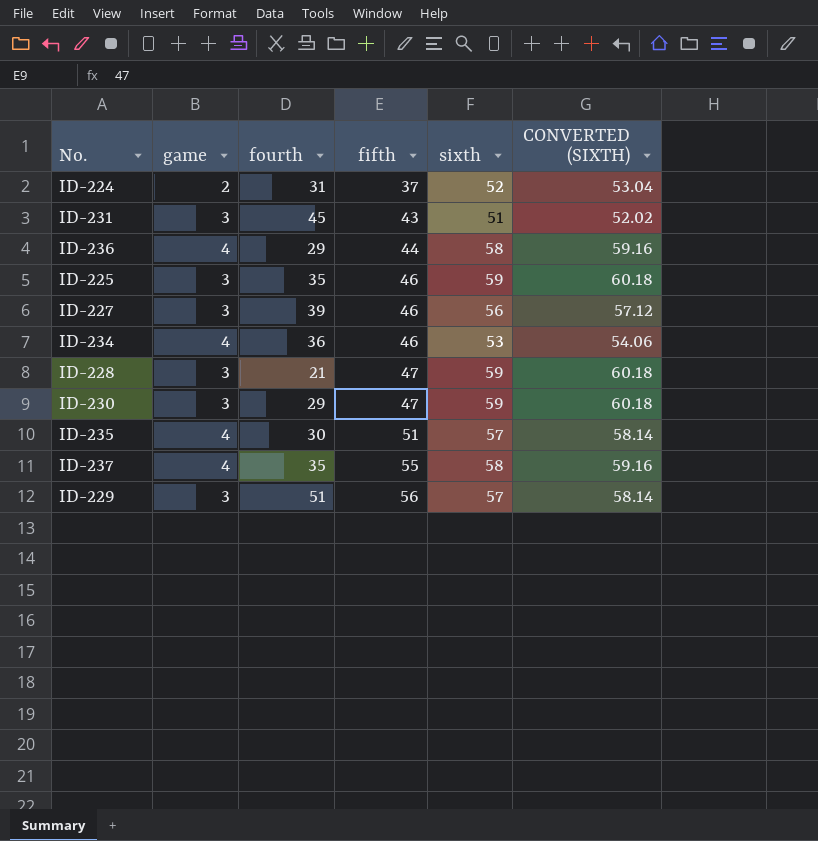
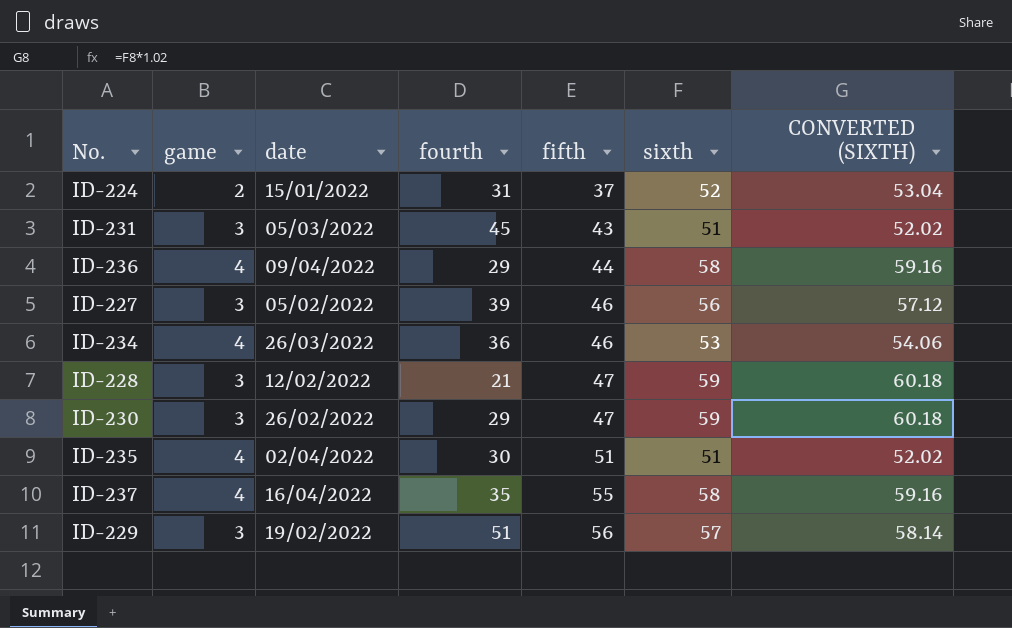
column date | position: none -> 3
row ID-225: 3 | 35 | 46 | 59 | 60.18 -> none
ID-235 | sixth: 57 -> 51
ID-235 | CONVERTED (SIXTH): 58.14 -> 52.02

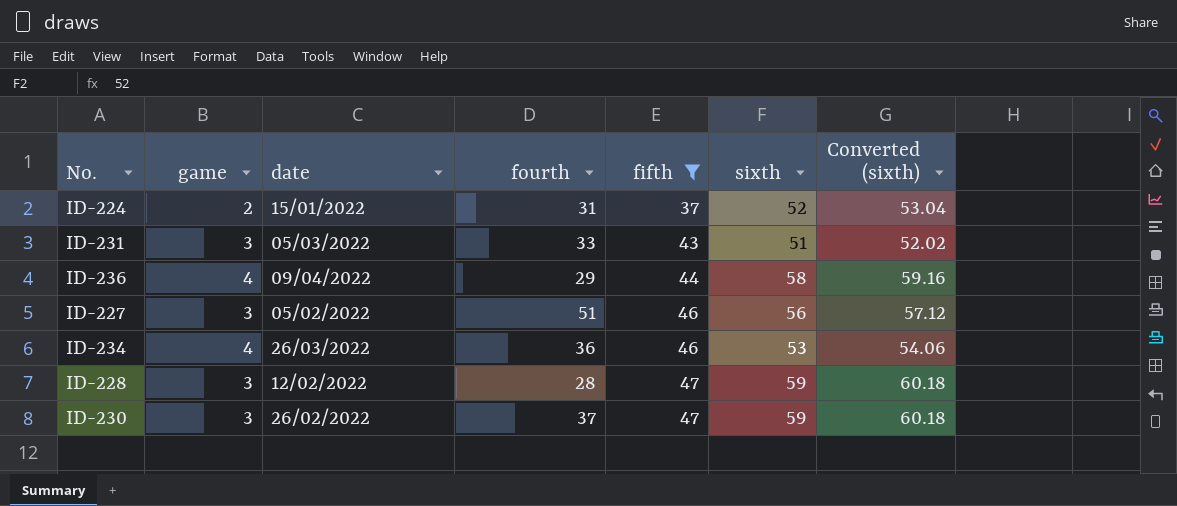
filter: none -> fifth <= 47
column name: CONVERTED (SIXTH) -> Converted (sixth)
ID-231 | fourth: 45 -> 33
ID-227 | fourth: 39 -> 51
ID-228 | fourth: 21 -> 28
ID-230 | fourth: 29 -> 37

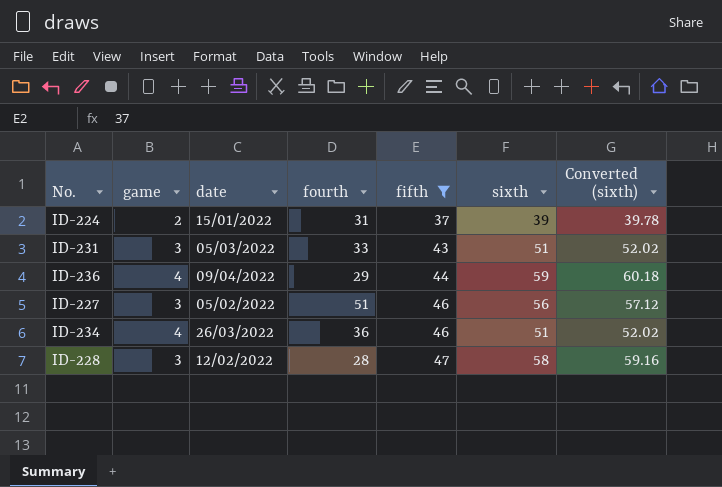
row ID-230: 3 | 26/02/2022 | 37 | 47 | 59 | 60.18 -> none
ID-224 | sixth: 52 -> 39
ID-224 | Converted (sixth): 53.04 -> 39.78
ID-236 | sixth: 58 -> 59
ID-236 | Converted (sixth): 59.16 -> 60.18
ID-234 | sixth: 53 -> 51
ID-234 | Converted (sixth): 54.06 -> 52.02
ID-228 | sixth: 59 -> 58
ID-228 | Converted (sixth): 60.18 -> 59.16

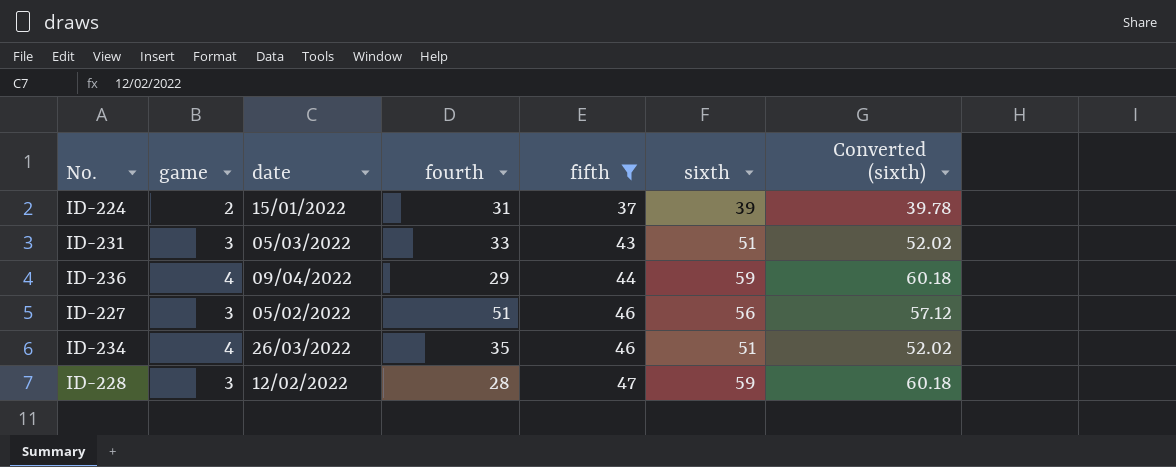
ID-234 | fourth: 36 -> 35
ID-228 | sixth: 58 -> 59
ID-228 | Converted (sixth): 59.16 -> 60.18

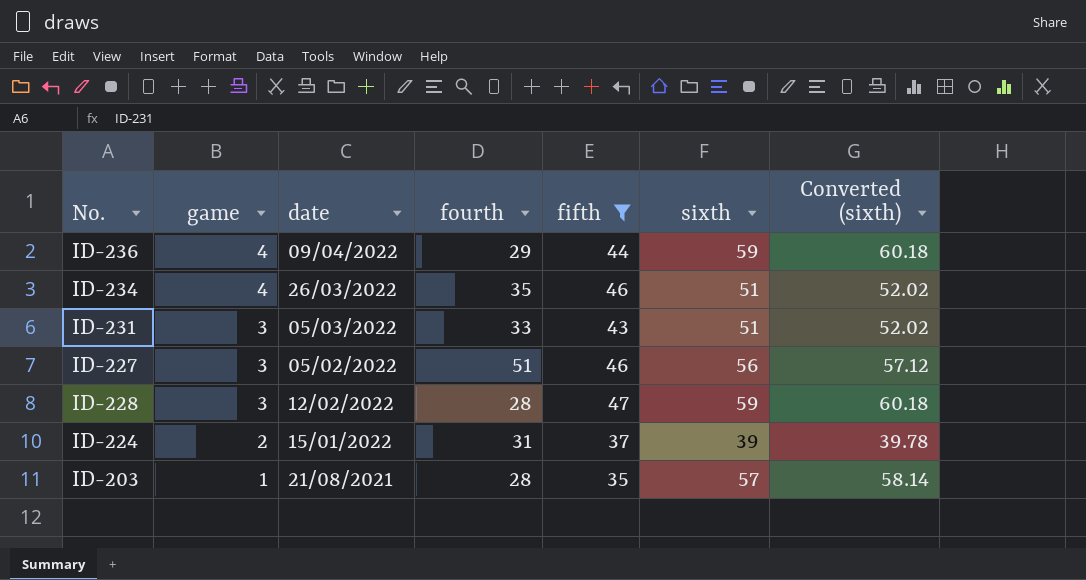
row order: fifth ascending -> game descending
row ID-203: none -> 1 | 21/08/2021 | 28 | 35 | 57 | 58.14

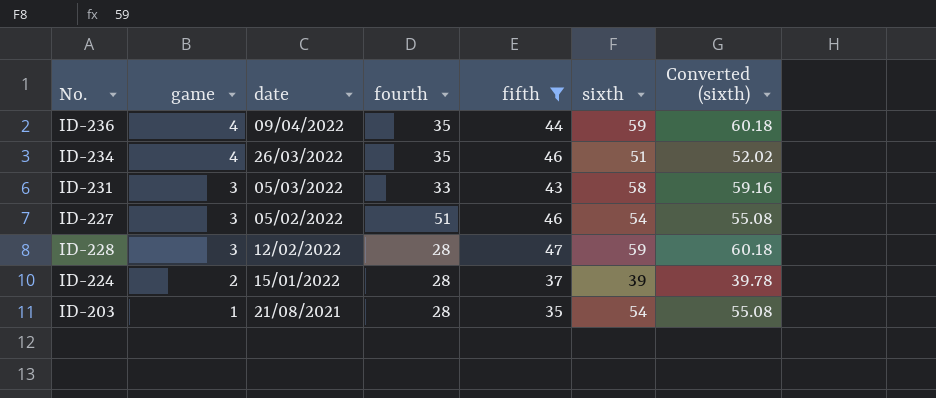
ID-236 | fourth: 29 -> 35
ID-231 | sixth: 51 -> 58
ID-231 | Converted (sixth): 52.02 -> 59.16
ID-227 | sixth: 56 -> 54
ID-227 | Converted (sixth): 57.12 -> 55.08
ID-224 | fourth: 31 -> 28
ID-203 | sixth: 57 -> 54
ID-203 | Converted (sixth): 58.14 -> 55.08

